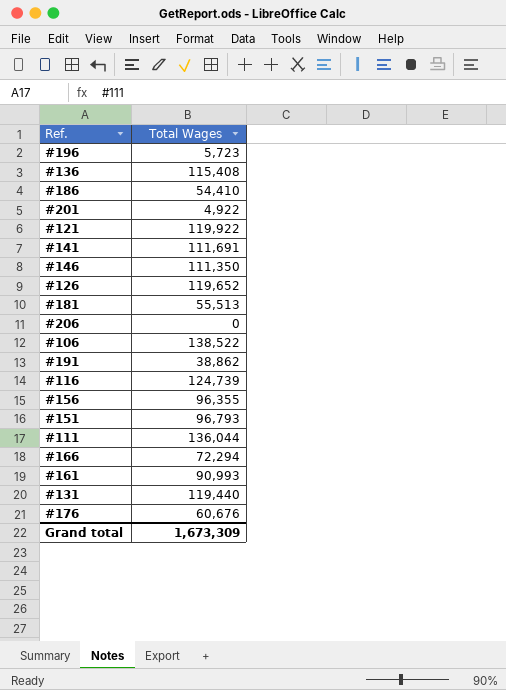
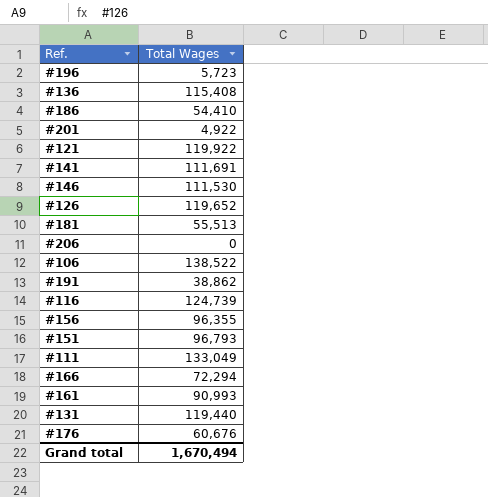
#146 | Total Wages: 111,350 -> 111,530
#111 | Total Wages: 136,044 -> 133,049
Grand total | Total Wages: 1,673,309 -> 1,670,494

